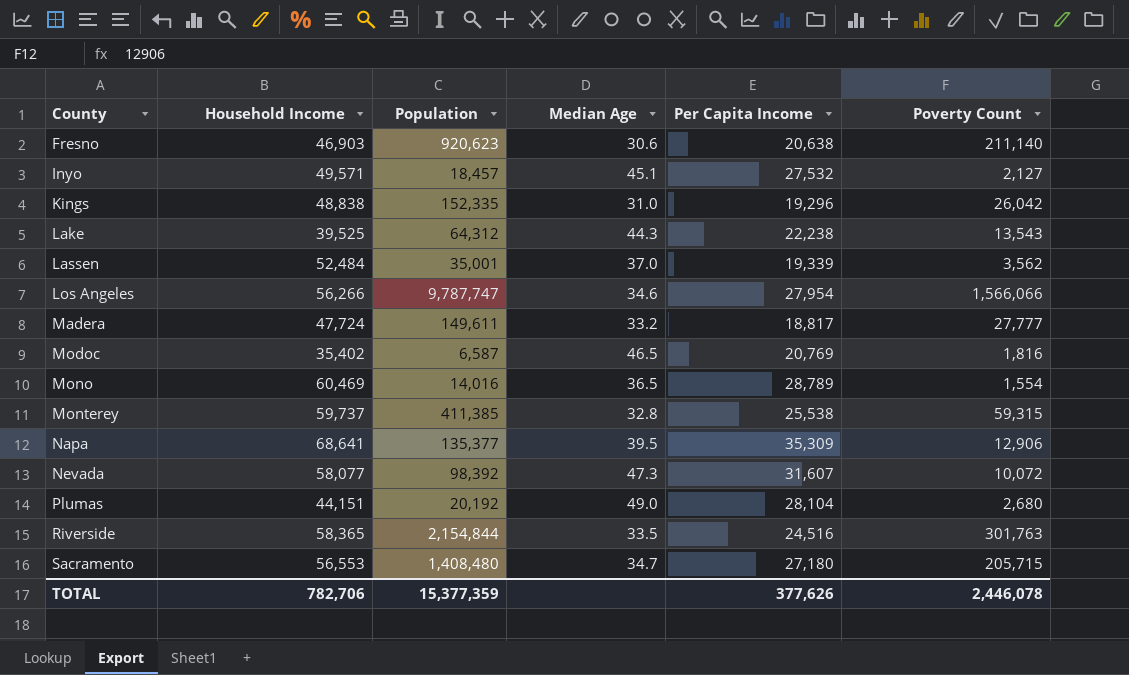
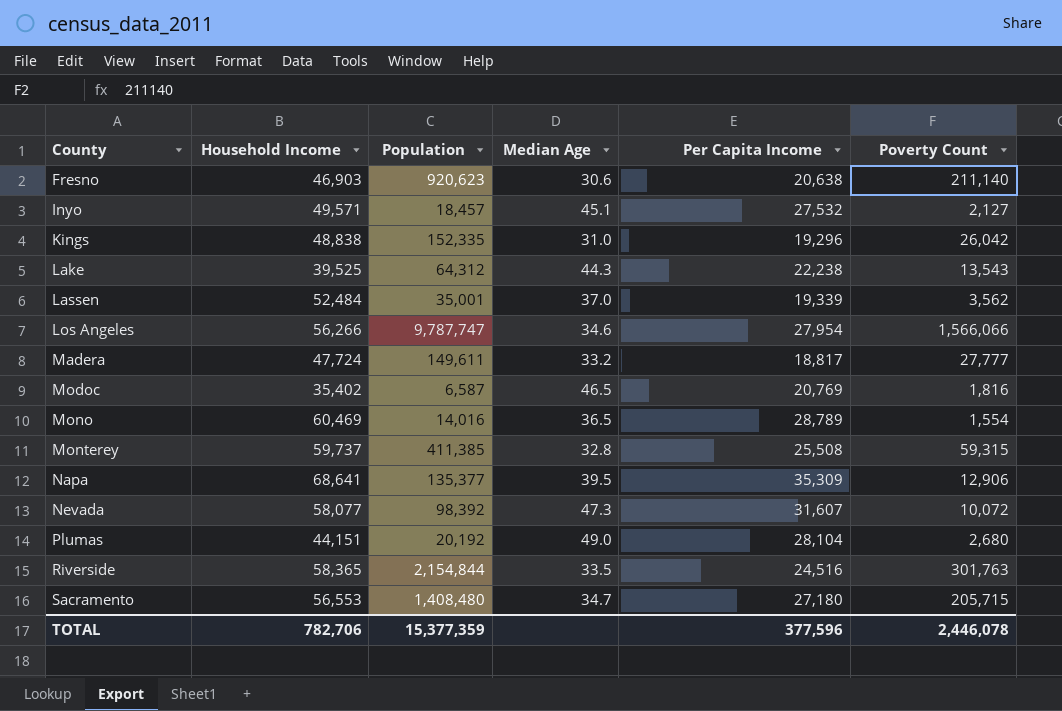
Monterey | Per Capita Income: 25,538 -> 25,508
TOTAL | Per Capita Income: 377,626 -> 377,596

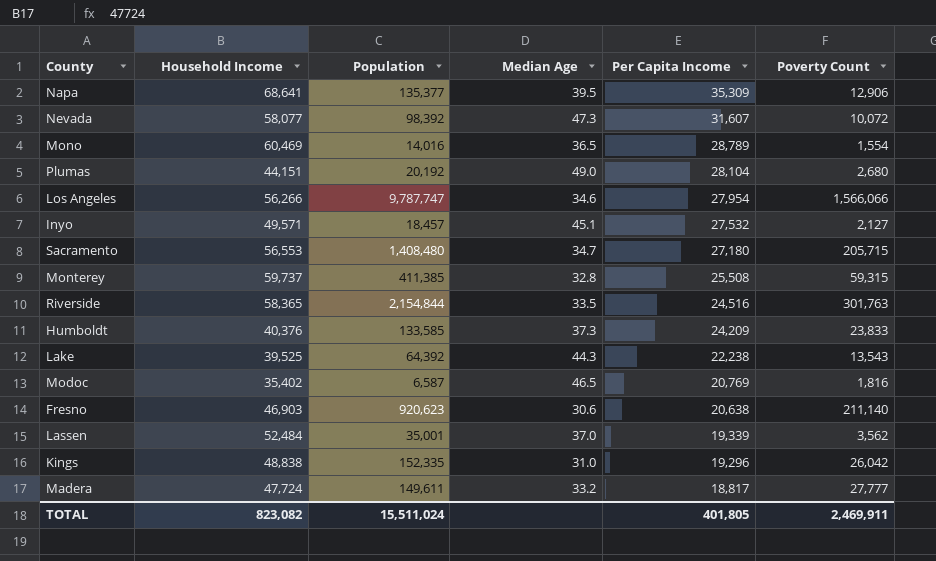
row order: County ascending -> Per Capita Income descending
row Humboldt: none -> 40,376 | 133,585 | 37.3 | 24,209 | 23,833
Lake | Population: 64,312 -> 64,392
TOTAL | Household Income: 782,706 -> 823,082
TOTAL | Population: 15,377,359 -> 15,511,024
TOTAL | Per Capita Income: 377,596 -> 401,805
TOTAL | Poverty Count: 2,446,078 -> 2,469,911

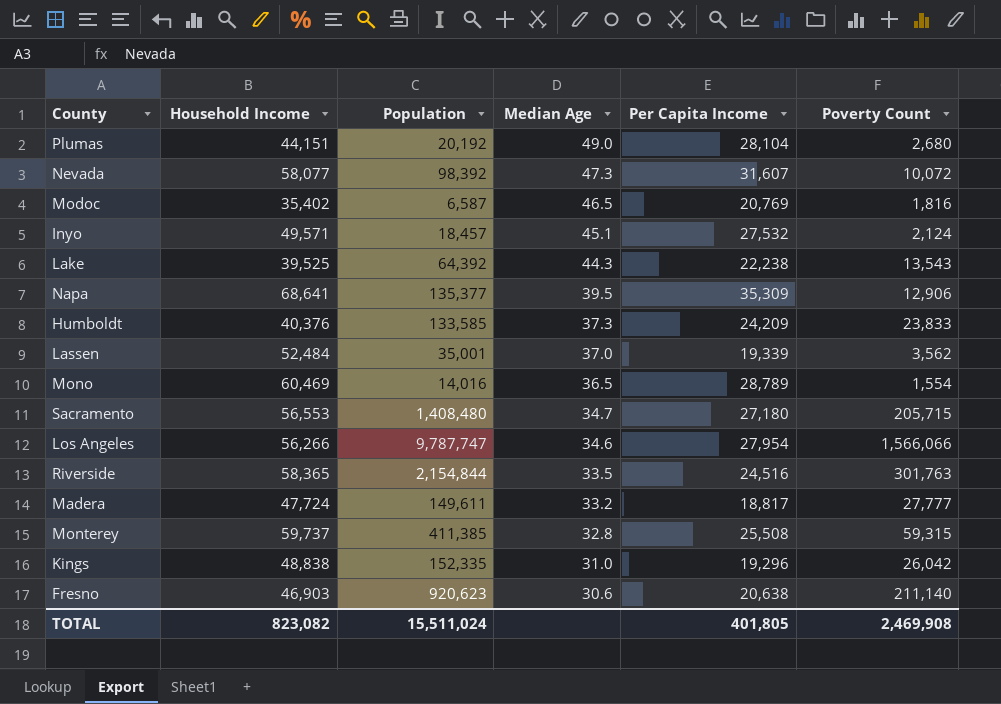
row order: Per Capita Income descending -> Median Age descending
Inyo | Poverty Count: 2,127 -> 2,124
TOTAL | Poverty Count: 2,469,911 -> 2,469,908

